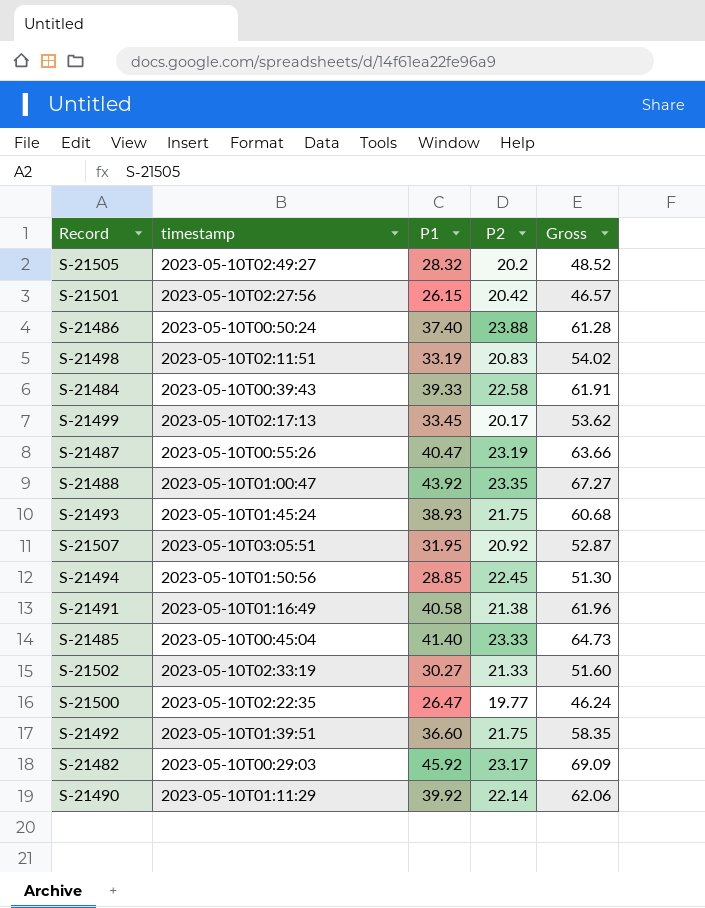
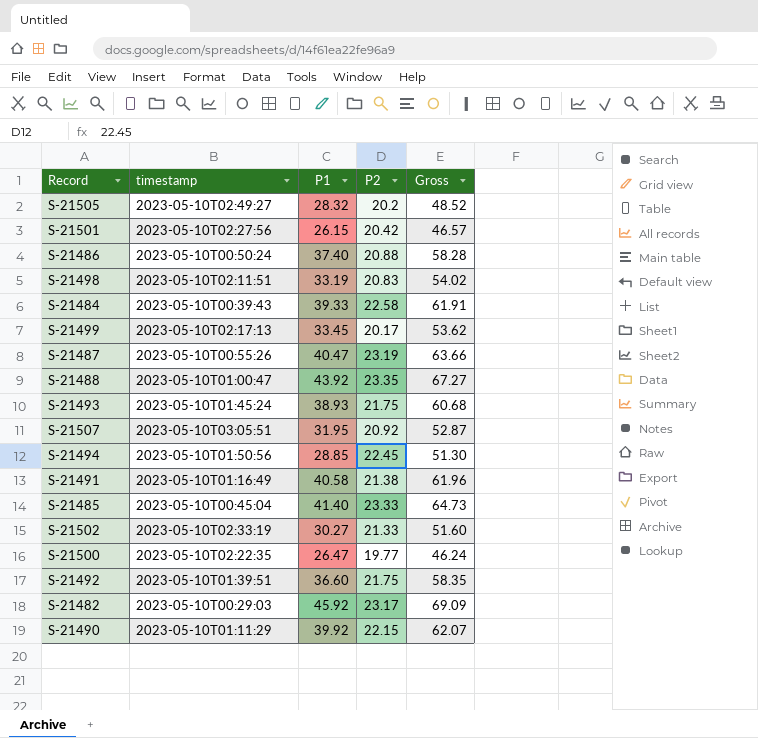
S-21486 | P2: 23.88 -> 20.88
S-21486 | Gross: 61.28 -> 58.28
S-21490 | P2: 22.14 -> 22.15
S-21490 | Gross: 62.06 -> 62.07

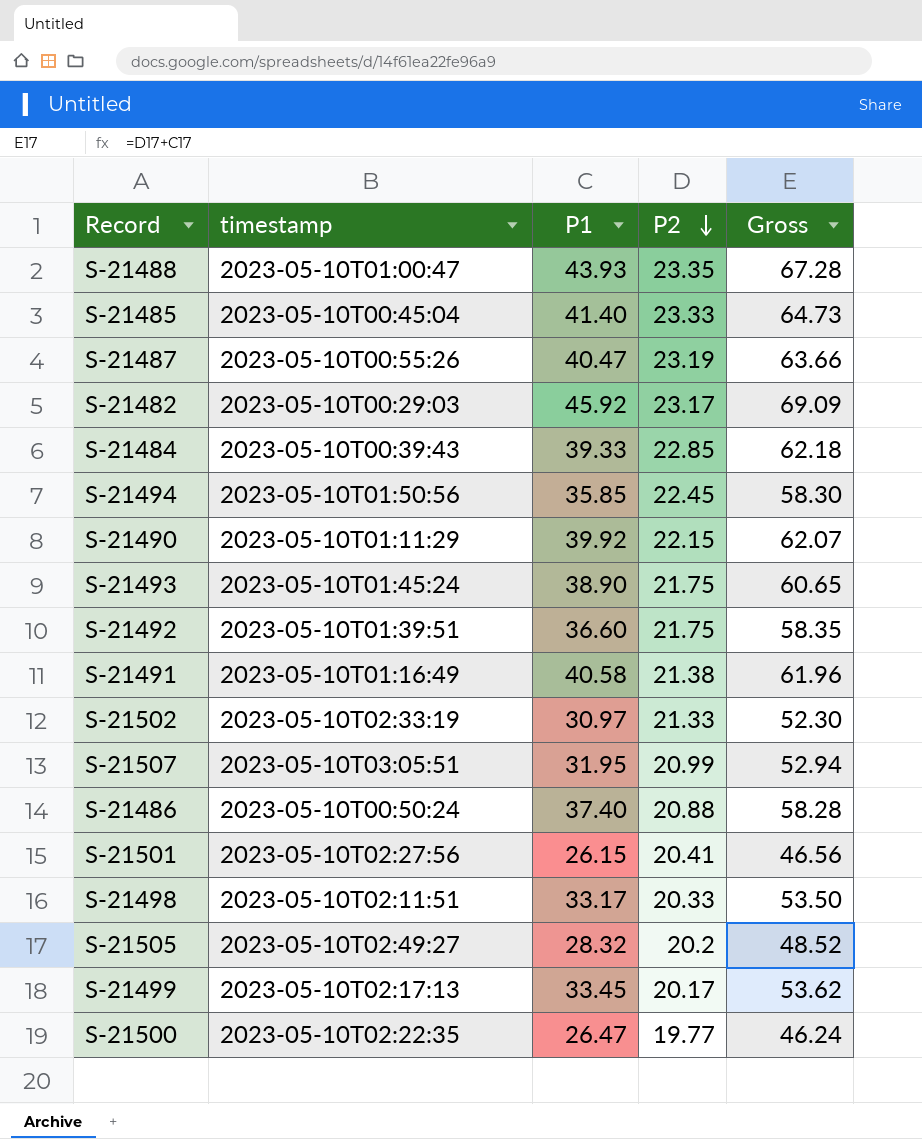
row order: none -> P2 descending
S-21488 | P1: 43.92 -> 43.93
S-21488 | Gross: 67.27 -> 67.28
S-21484 | P2: 22.58 -> 22.85
S-21484 | Gross: 61.91 -> 62.18
S-21494 | P1: 28.85 -> 35.85
S-21494 | Gross: 51.30 -> 58.30
S-21493 | P1: 38.93 -> 38.90
S-21493 | Gross: 60.68 -> 60.65
S-21502 | P1: 30.27 -> 30.97
S-21502 | Gross: 51.60 -> 52.30
S-21507 | P2: 20.92 -> 20.99
S-21507 | Gross: 52.87 -> 52.94
S-21501 | P2: 20.42 -> 20.41
S-21501 | Gross: 46.57 -> 46.56
S-21498 | P1: 33.19 -> 33.17
S-21498 | P2: 20.83 -> 20.33
S-21498 | Gross: 54.02 -> 53.50

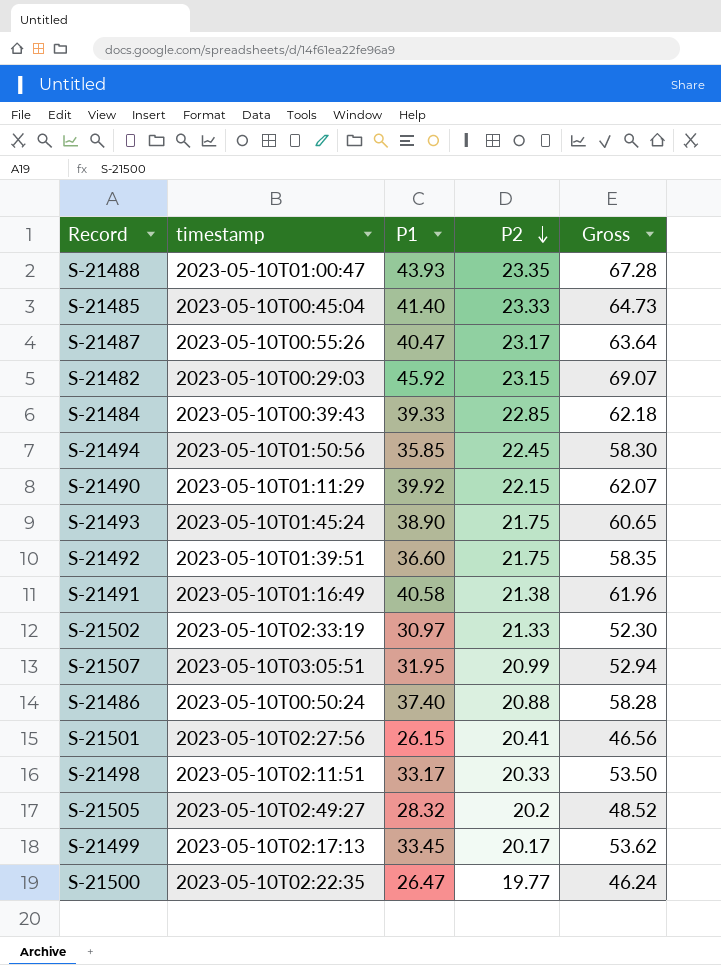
S-21487 | P2: 23.19 -> 23.17
S-21487 | Gross: 63.66 -> 63.64
S-21482 | P2: 23.17 -> 23.15
S-21482 | Gross: 69.09 -> 69.07

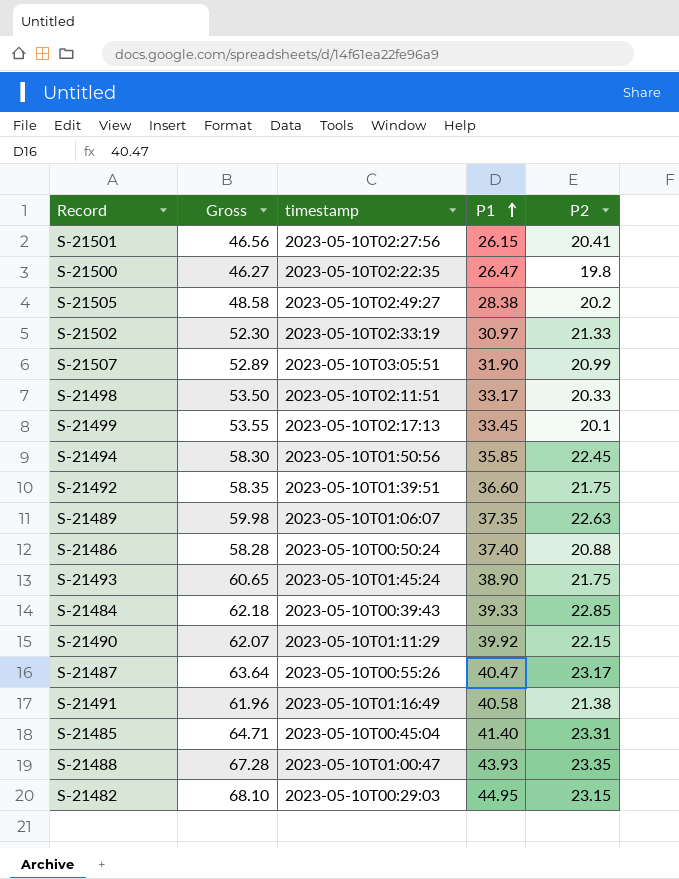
row order: P2 descending -> P1 ascending
column Gross | position: 5 -> 2
S-21500 | Gross: 46.24 -> 46.27
S-21500 | P2: 19.77 -> 19.8
S-21505 | Gross: 48.52 -> 48.58
S-21505 | P1: 28.32 -> 28.38
S-21507 | Gross: 52.94 -> 52.89
S-21507 | P1: 31.95 -> 31.90
S-21499 | Gross: 53.62 -> 53.55
S-21499 | P2: 20.17 -> 20.1
row S-21489: none -> 59.98 | 2023-05-10T01:06:07 | 37.35 | 22.63
S-21485 | Gross: 64.73 -> 64.71
S-21485 | P2: 23.33 -> 23.31
S-21482 | Gross: 69.07 -> 68.10
S-21482 | P1: 45.92 -> 44.95

